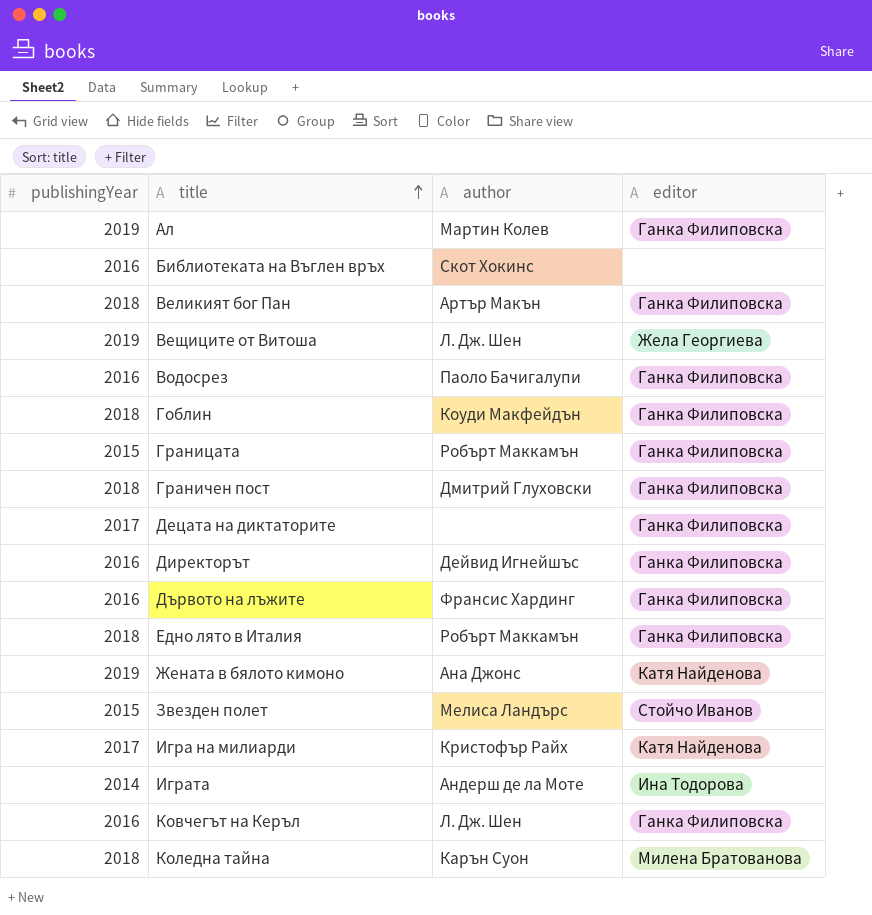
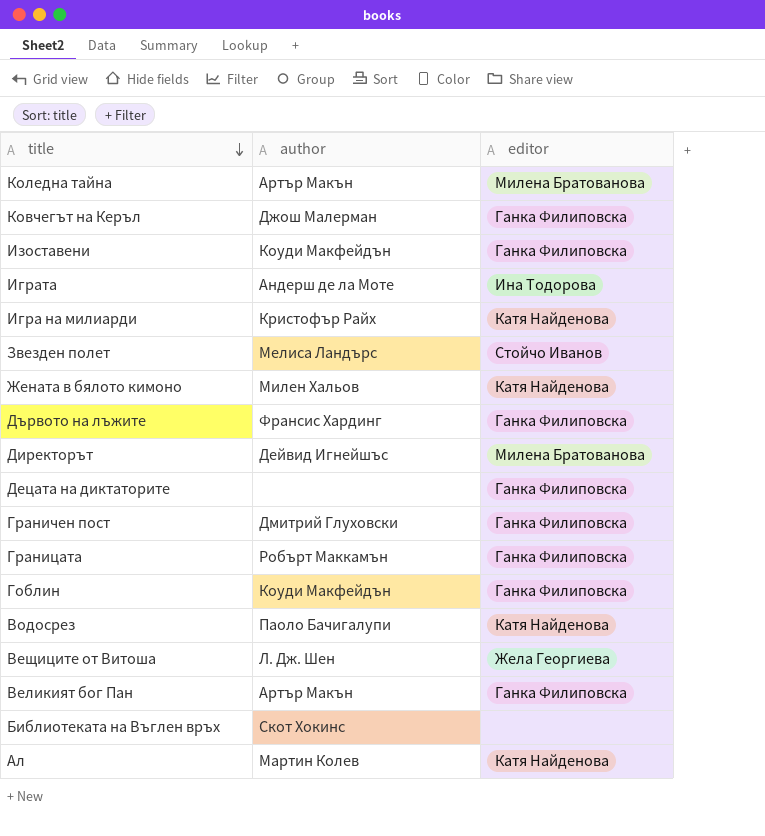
row order: title ascending -> title descending
column publishingYear | position: 1 -> none
row Едно лято в Италия: 2018 | Робърт Маккамън | Ганка Филиповска -> none
Коледна тайна | author: Карън Суон -> Артър Макън
Ковчегът на Керъл | author: Л. Дж. Шен -> Джош Малерман
row Изоставени: none -> Коуди Макфейдън | Ганка Филиповска
Жената в бялото кимоно | author: Ана Джонс -> Милен Хальов
Директорът | editor: Ганка Филиповска -> Милена Братованова
Водосрез | editor: Ганка Филиповска -> Катя Найденова
Ал | editor: Ганка Филиповска -> Катя Найденова

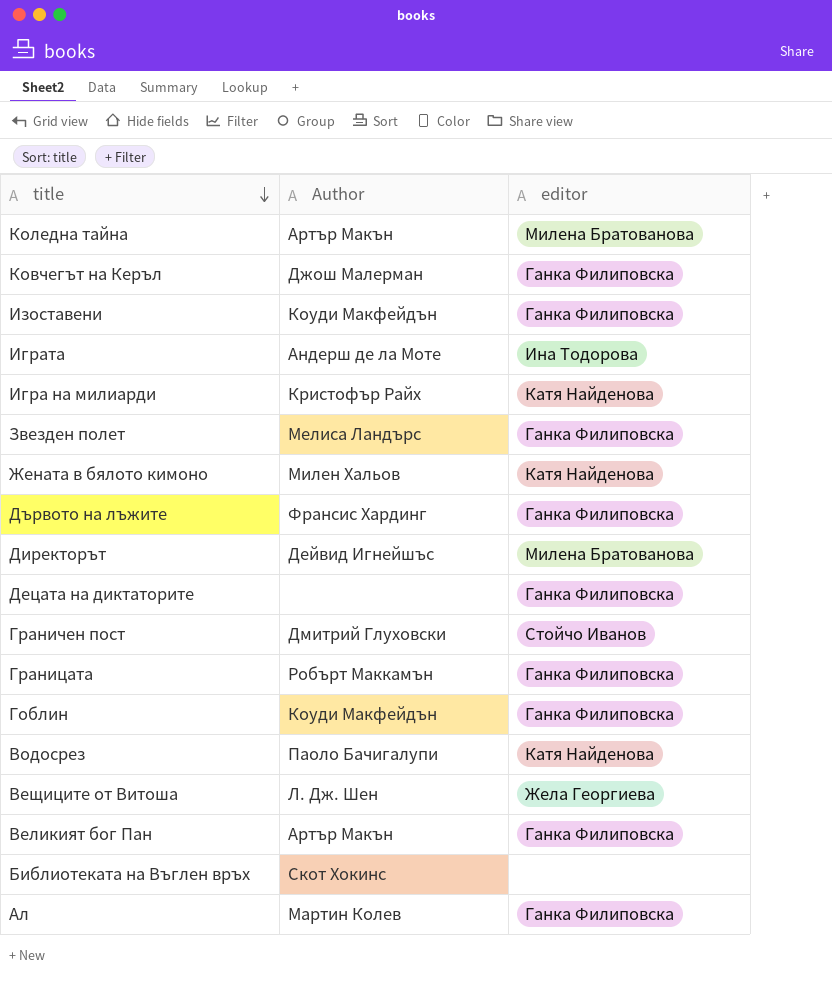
column name: author -> Author
Звезден полет | editor: Стойчо Иванов -> Ганка Филиповска
Граничен пост | editor: Ганка Филиповска -> Стойчо Иванов
Ал | editor: Катя Найденова -> Ганка Филиповска

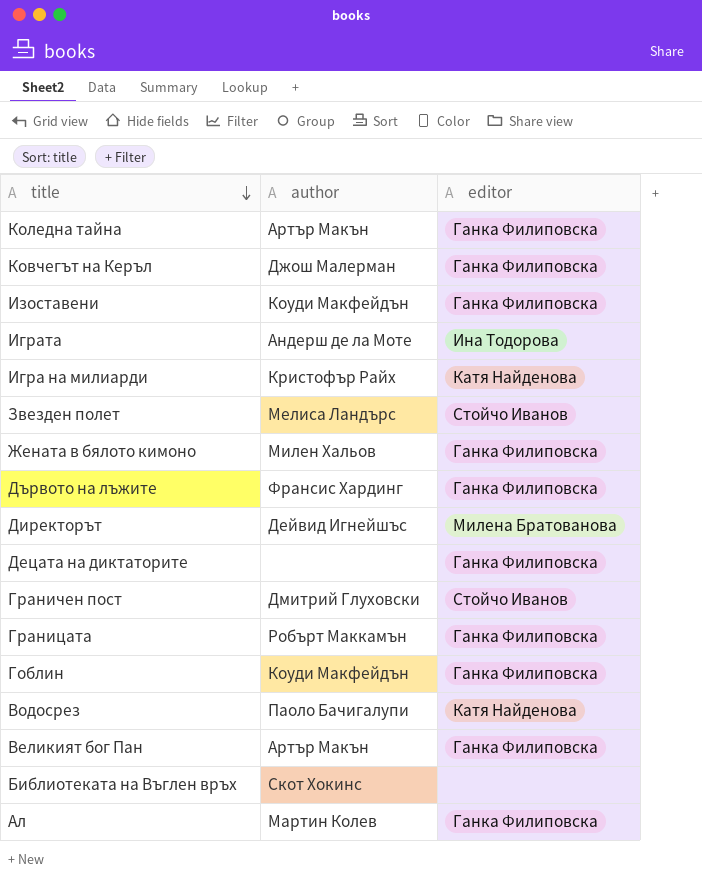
column name: Author -> author
row Вещиците от Витоша: Л. Дж. Шен | Жела Георгиева -> none
Коледна тайна | editor: Милена Братованова -> Ганка Филиповска
Звезден полет | editor: Ганка Филиповска -> Стойчо Иванов
Жената в бялото кимоно | editor: Катя Найденова -> Ганка Филиповска

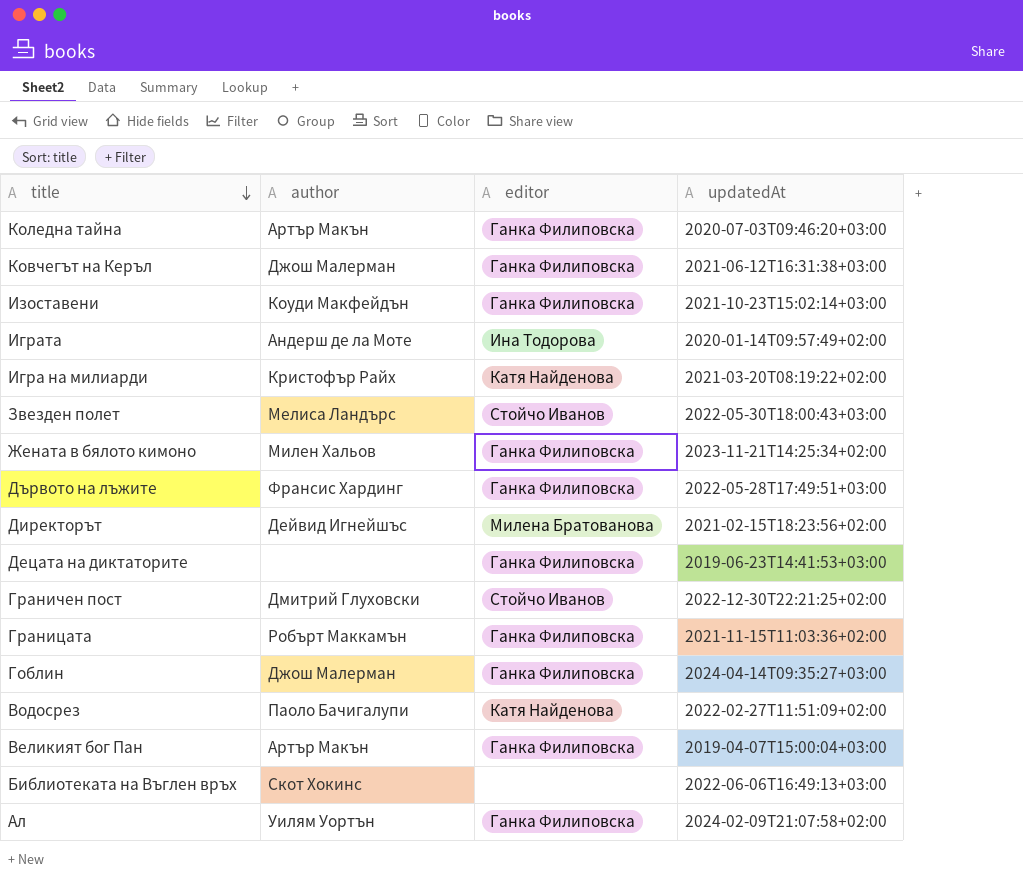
column updatedAt | position: none -> 4
Гоблин | author: Коуди Макфейдън -> Джош Малерман
Ал | author: Мартин Колев -> Уилям Уортън

